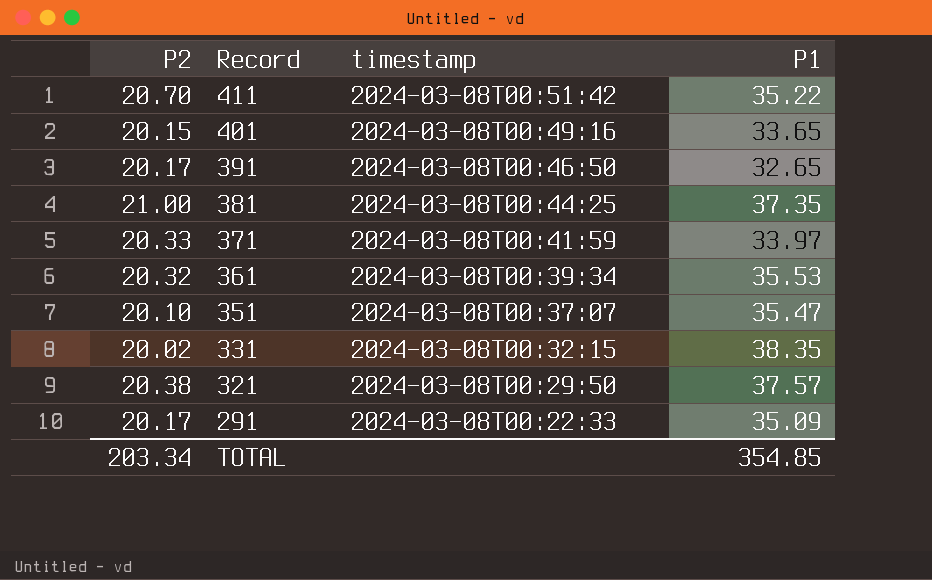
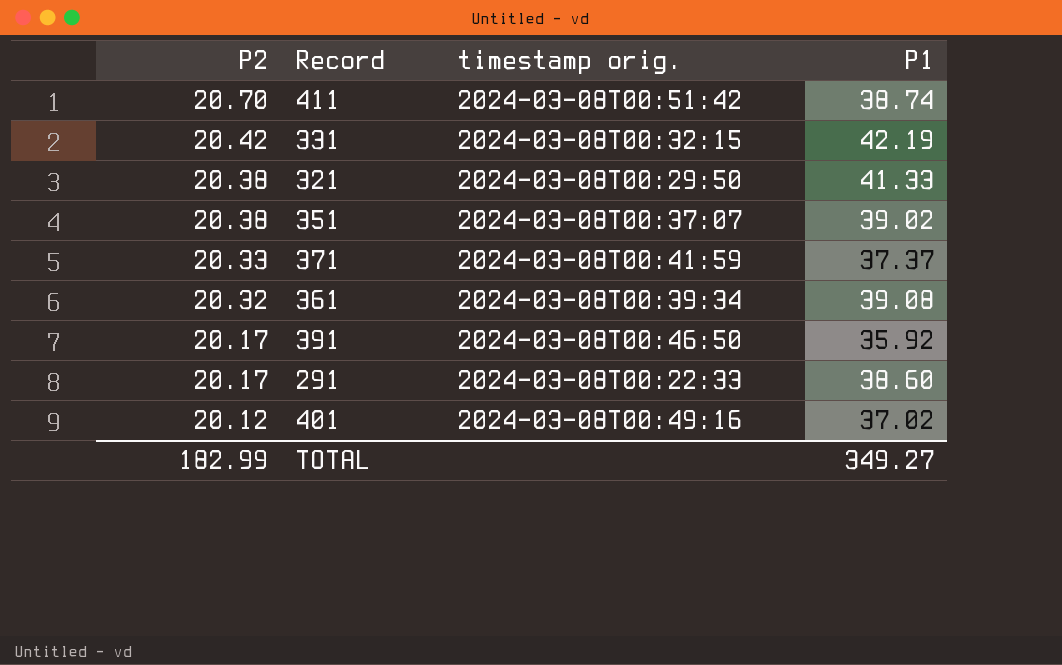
row order: Record descending -> P2 descending
column name: timestamp -> timestamp orig.
row 381: 21.00 | 2024-03-08T00:44:25 | 37.35 -> none
411 | P1: 35.22 -> 38.74
331 | P2: 20.02 -> 20.42
331 | P1: 38.35 -> 42.19
321 | P1: 37.57 -> 41.33
351 | P2: 20.10 -> 20.38
351 | P1: 35.47 -> 39.02
371 | P1: 33.97 -> 37.37
361 | P1: 35.53 -> 39.08
391 | P1: 32.65 -> 35.92
291 | P1: 35.09 -> 38.60
401 | P2: 20.15 -> 20.12
401 | P1: 33.65 -> 37.02
TOTAL | P2: 203.34 -> 182.99
TOTAL | P1: 354.85 -> 349.27

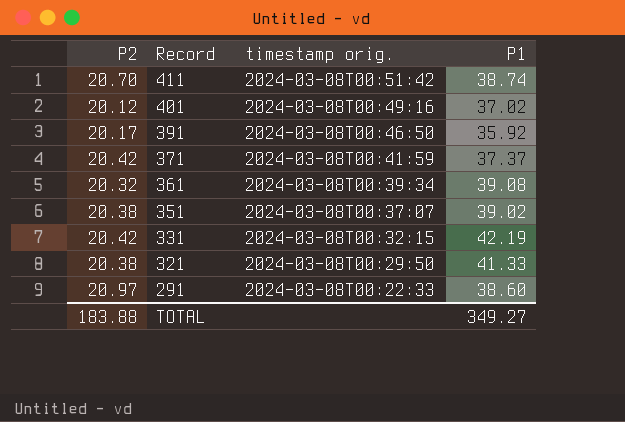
row order: P2 descending -> Record descending
371 | P2: 20.33 -> 20.42
291 | P2: 20.17 -> 20.97
TOTAL | P2: 182.99 -> 183.88

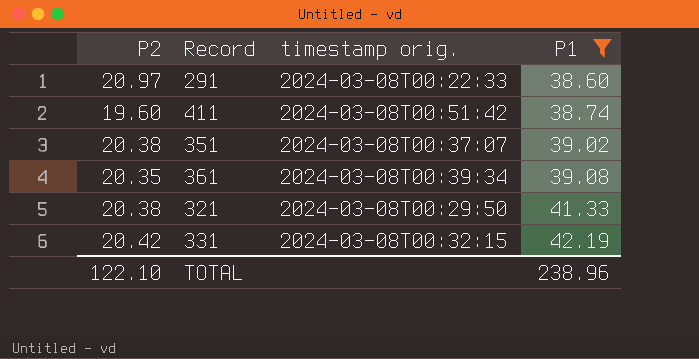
filter: none -> P1 >= 38.60
row order: Record descending -> P1 ascending
411 | P2: 20.70 -> 19.60
361 | P2: 20.32 -> 20.35
TOTAL | P2: 183.88 -> 122.10
TOTAL | P1: 349.27 -> 238.96

